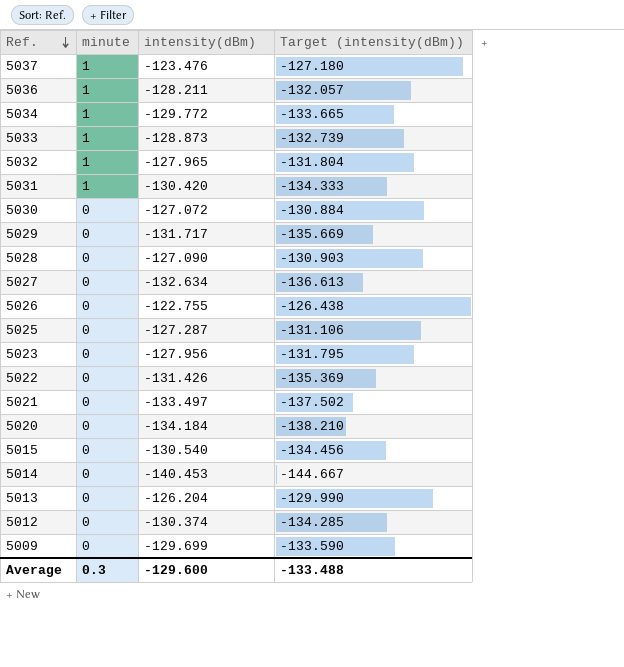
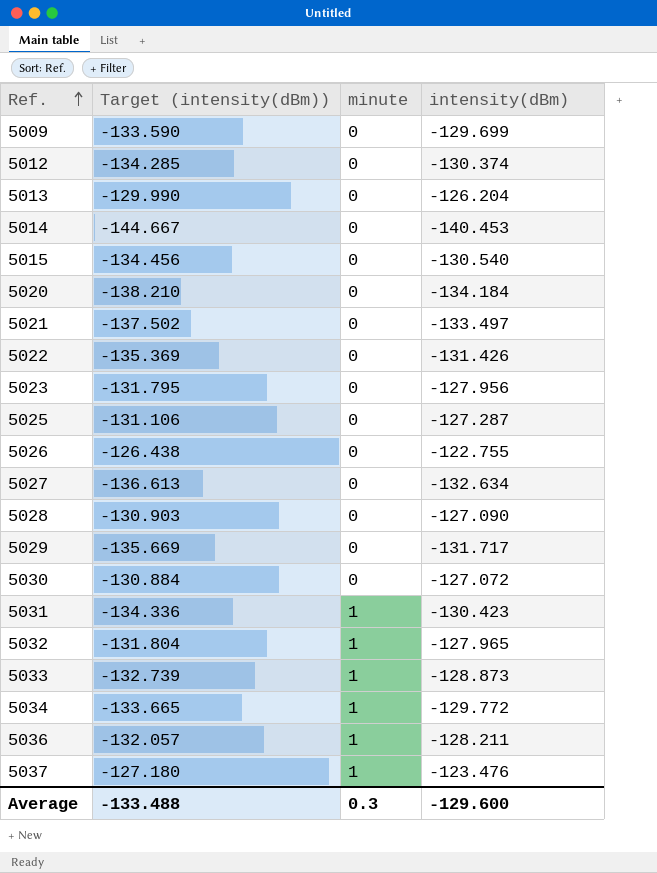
row order: Ref. descending -> Ref. ascending
column Target (intensity(dBm)) | position: 4 -> 2
5031 | Target (intensity(dBm)): -134.333 -> -134.336
5031 | intensity(dBm): -130.420 -> -130.423

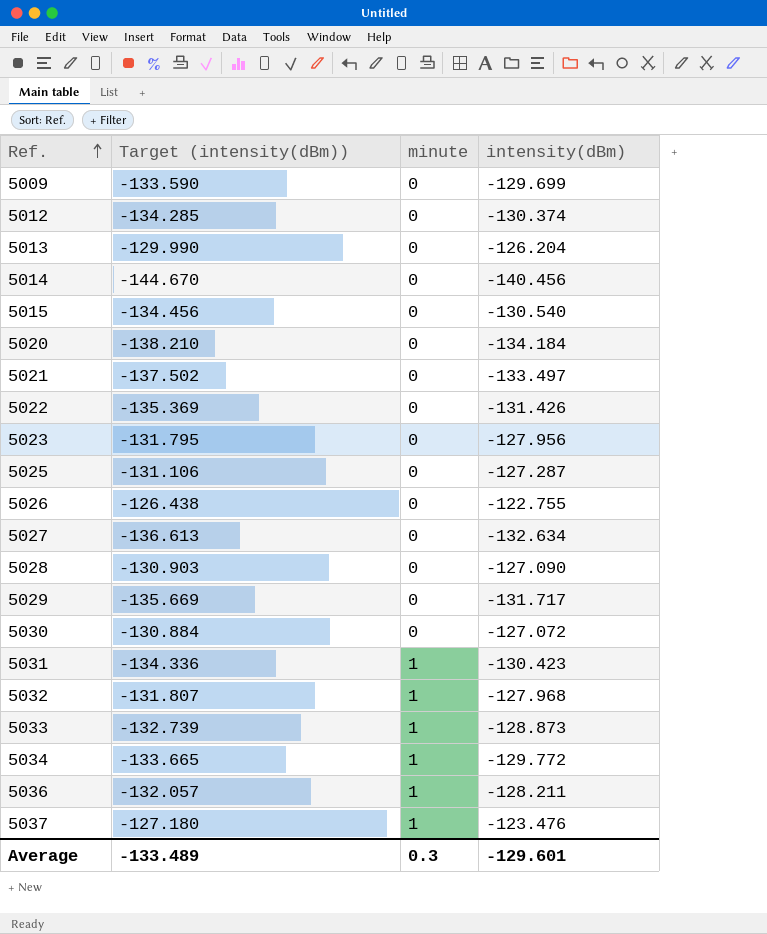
5014 | Target (intensity(dBm)): -144.667 -> -144.670
5014 | intensity(dBm): -140.453 -> -140.456
5032 | Target (intensity(dBm)): -131.804 -> -131.807
5032 | intensity(dBm): -127.965 -> -127.968
Average | Target (intensity(dBm)): -133.488 -> -133.489
Average | intensity(dBm): -129.600 -> -129.601

